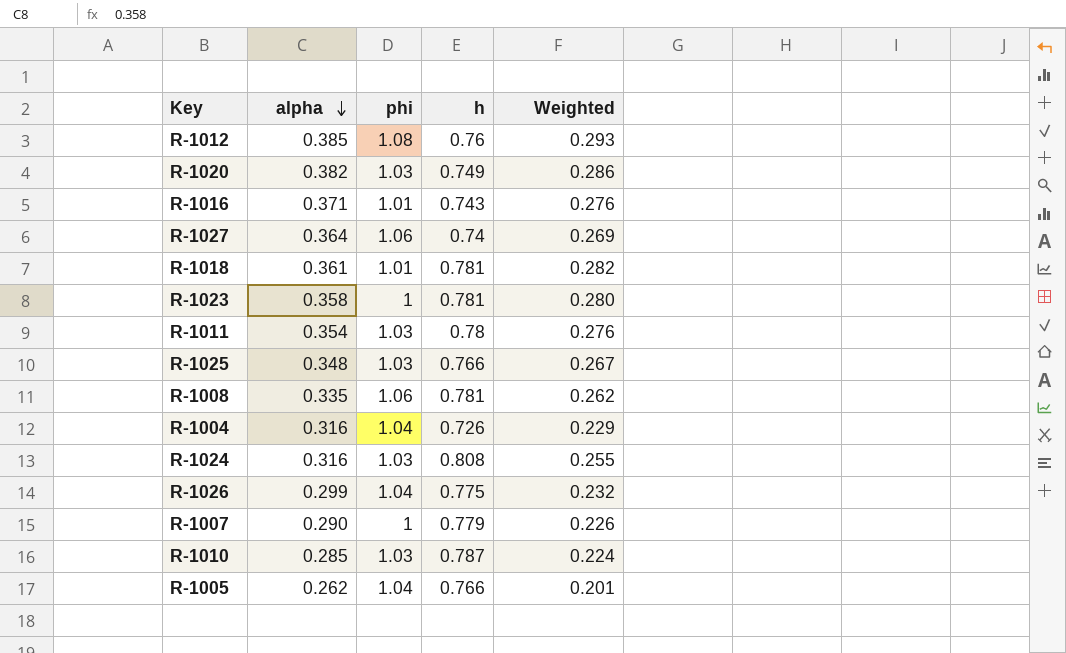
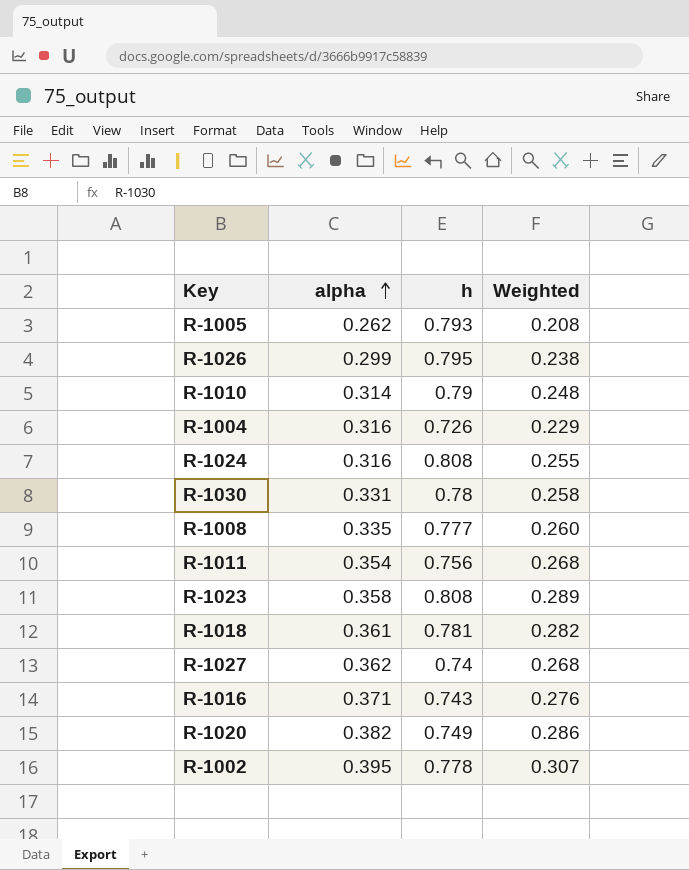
row order: alpha descending -> alpha ascending
column phi | position: 3 -> none
row R-1012: 0.385 | 1.08 | 0.76 | 0.293 -> none
row R-1025: 0.348 | 1.03 | 0.766 | 0.267 -> none
row R-1007: 0.290 | 1 | 0.779 | 0.226 -> none
R-1005 | h: 0.766 -> 0.793
R-1005 | Weighted: 0.201 -> 0.208
R-1026 | h: 0.775 -> 0.795
R-1026 | Weighted: 0.232 -> 0.238
R-1010 | alpha: 0.285 -> 0.314
R-1010 | h: 0.787 -> 0.79
R-1010 | Weighted: 0.224 -> 0.248
row R-1030: none -> 0.331 | 0.78 | 0.258
R-1008 | h: 0.781 -> 0.777
R-1008 | Weighted: 0.262 -> 0.260
R-1011 | h: 0.78 -> 0.756
R-1011 | Weighted: 0.276 -> 0.268
R-1023 | h: 0.781 -> 0.808
R-1023 | Weighted: 0.280 -> 0.289
R-1027 | alpha: 0.364 -> 0.362
R-1027 | Weighted: 0.269 -> 0.268
row R-1002: none -> 0.395 | 0.778 | 0.307

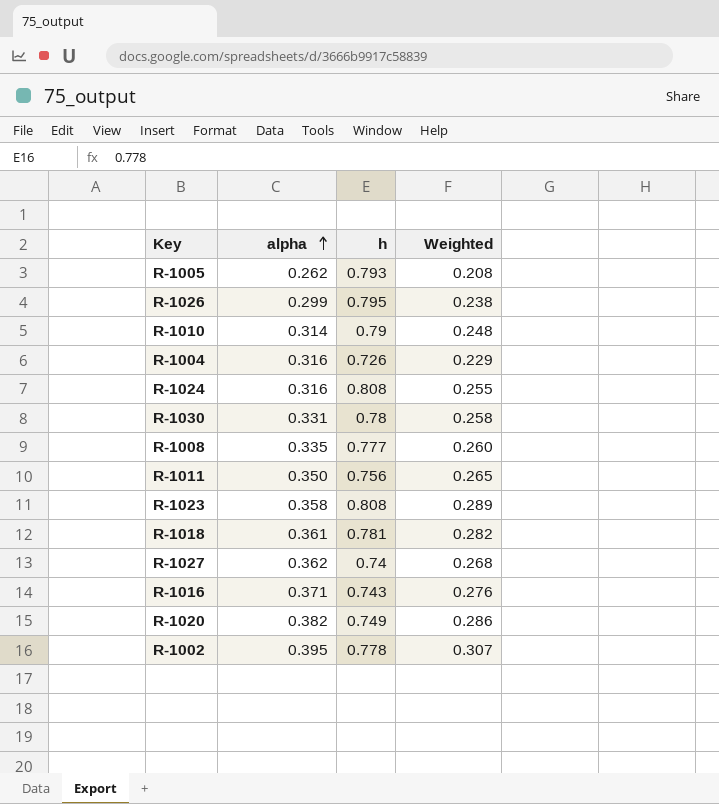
R-1011 | alpha: 0.354 -> 0.350
R-1011 | Weighted: 0.268 -> 0.265

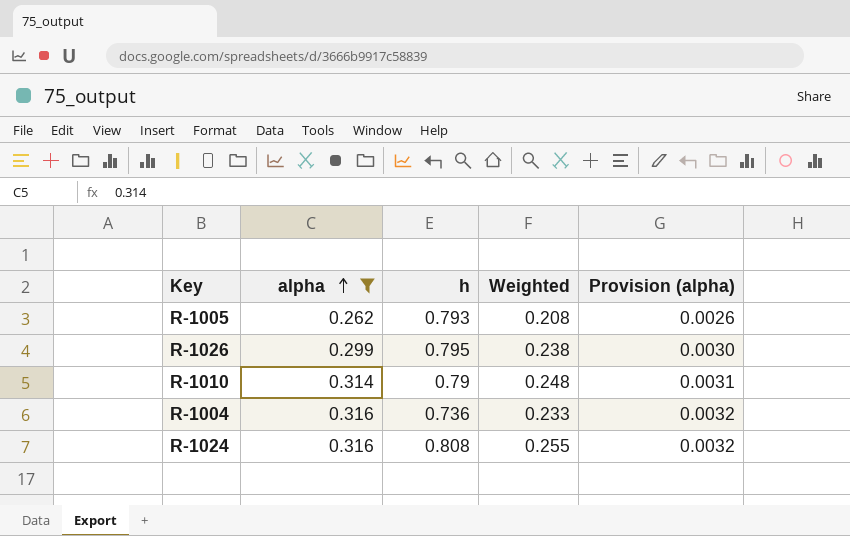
filter: none -> alpha <= 0.316
column Provision (alpha) | formula: none -> [alpha] * 0.01
R-1004 | h: 0.726 -> 0.736
R-1004 | Weighted: 0.229 -> 0.233

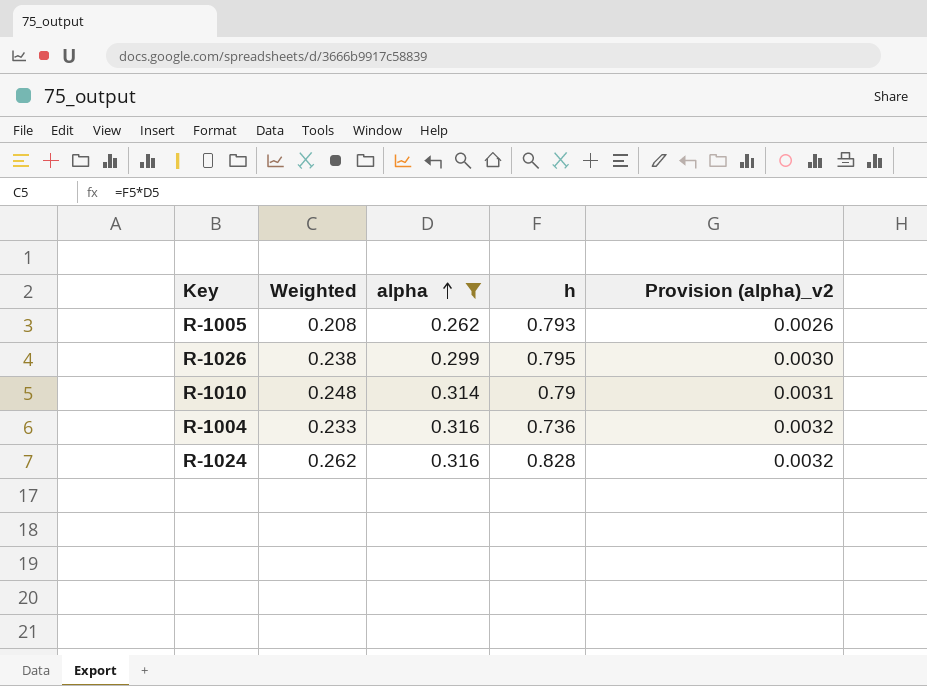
column Weighted | position: 4 -> 2
column name: Provision (alpha) -> Provision (alpha)_v2
R-1024 | Weighted: 0.255 -> 0.262
R-1024 | h: 0.808 -> 0.828

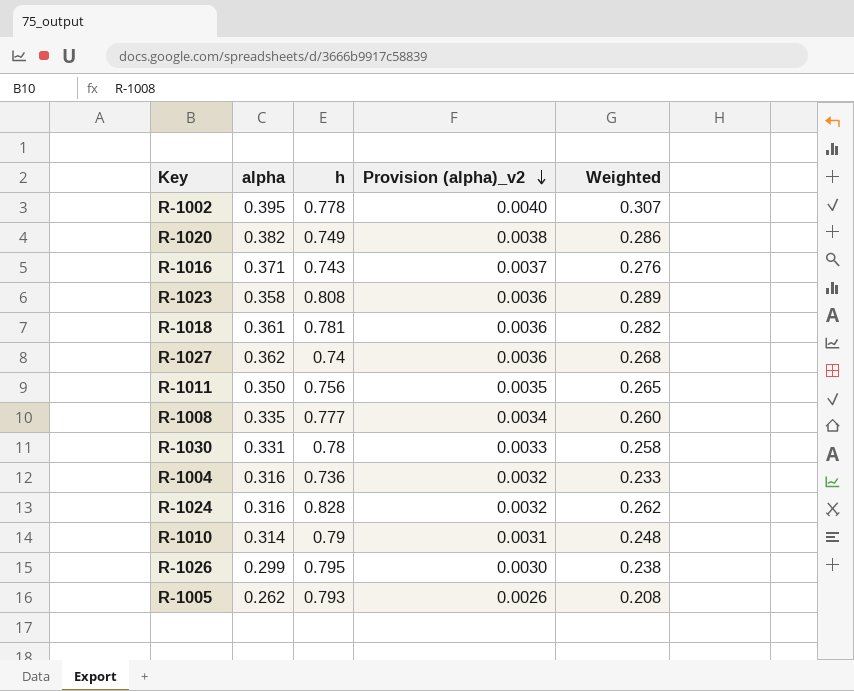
filter: alpha <= 0.316 -> none
row order: alpha ascending -> Provision (alpha)_v2 descending
column Weighted | position: 2 -> 5

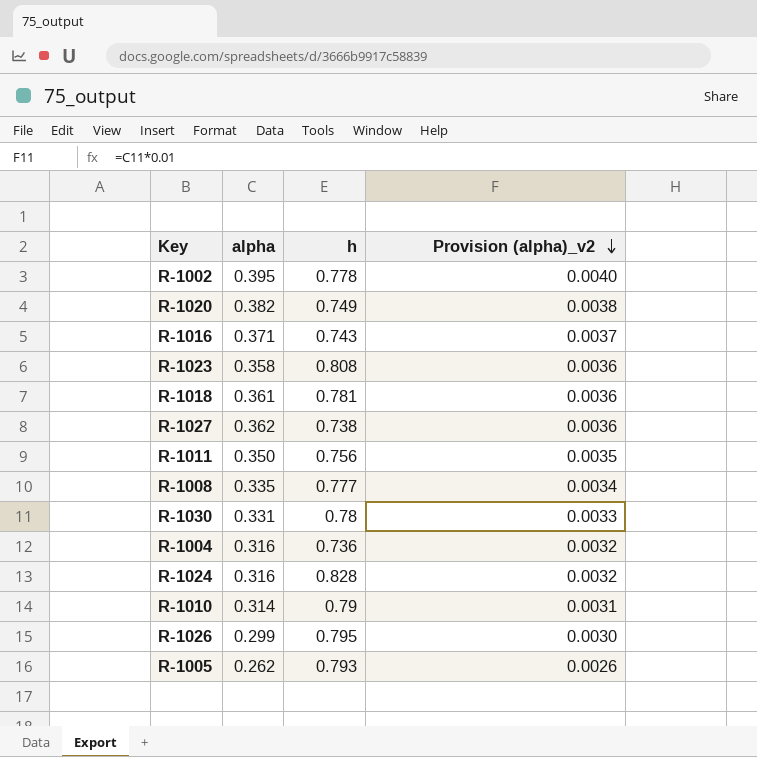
column Weighted | formula: [alpha] * [h] -> none
R-1027 | h: 0.74 -> 0.738

